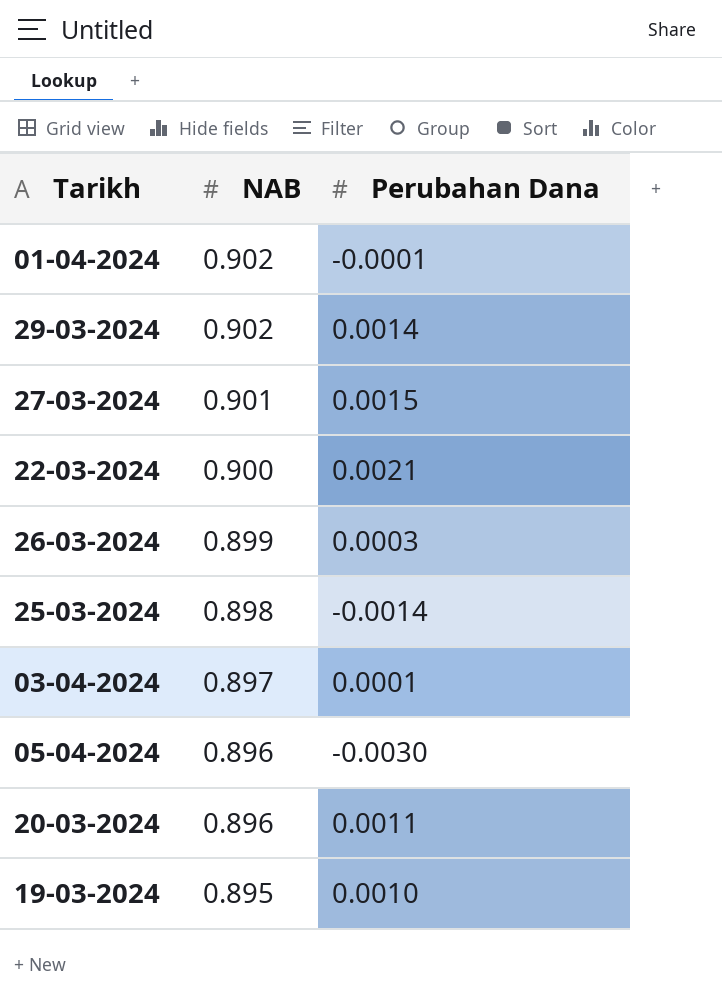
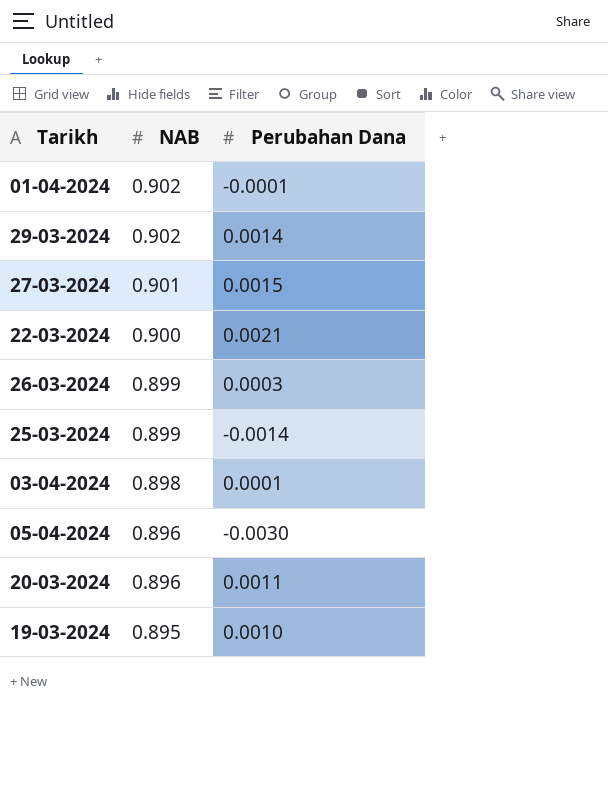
25-03-2024 | NAB: 0.898 -> 0.899
03-04-2024 | NAB: 0.897 -> 0.898

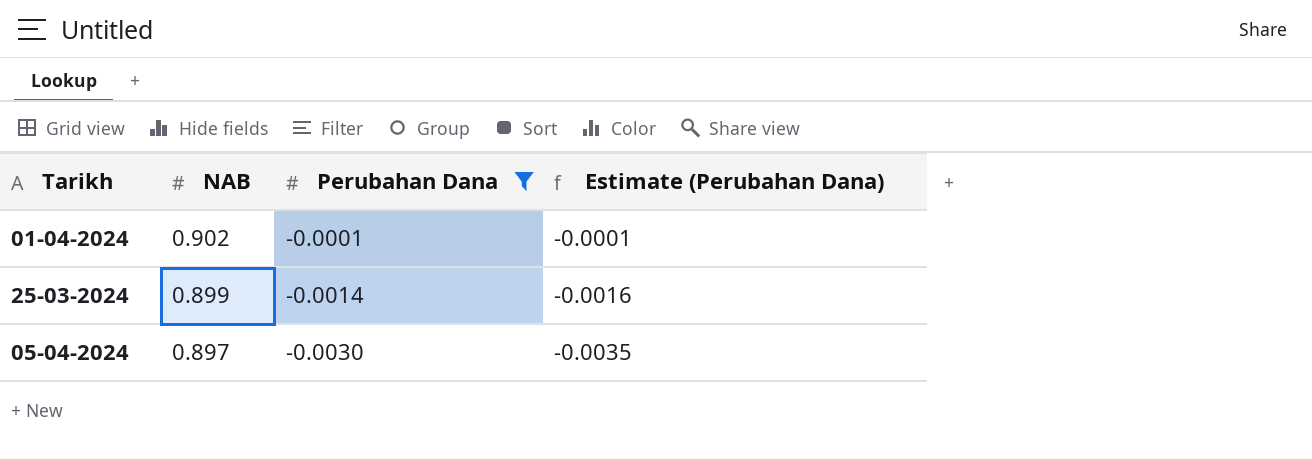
filter: none -> Perubahan Dana <= -0.0001
column Estimate (Perubahan Dana) | formula: none -> [Perubahan Dana] * 1.15
05-04-2024 | NAB: 0.896 -> 0.897

